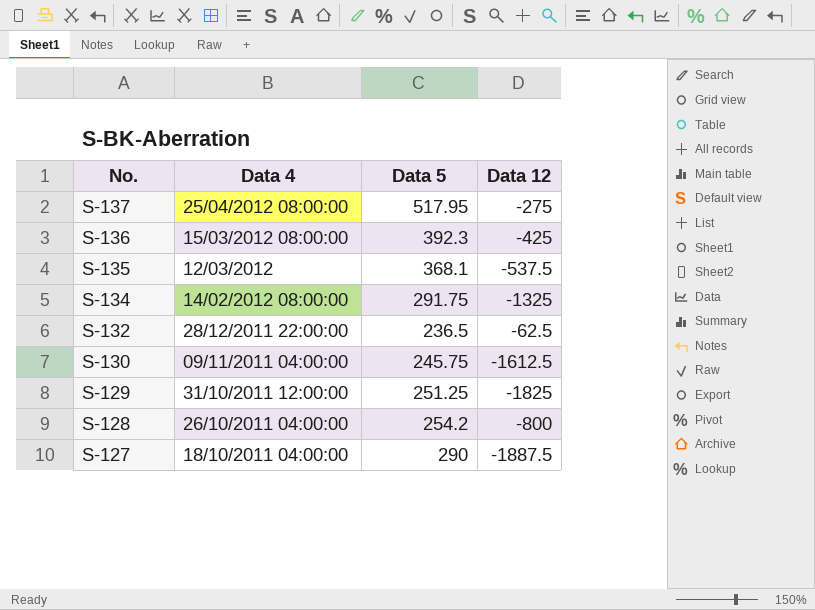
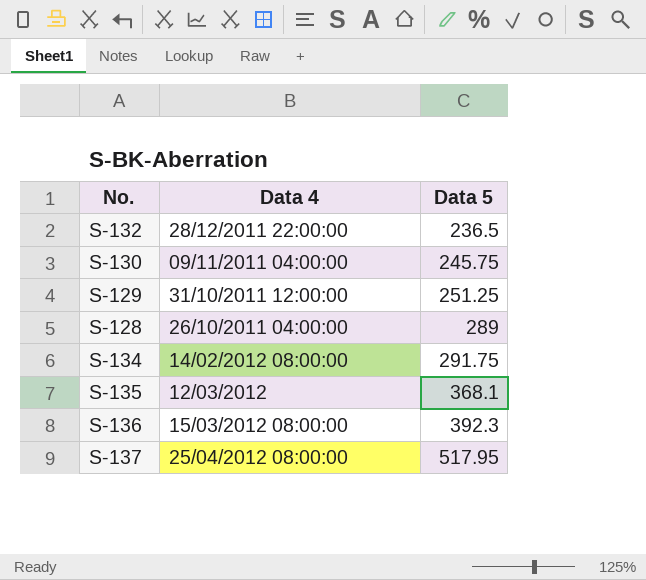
row order: No. descending -> Data 5 ascending
column Data 12 | position: 4 -> none
row S-127: 18/10/2011 04:00:00 | 290 | -1887.5 -> none
S-128 | Data 5: 254.2 -> 289

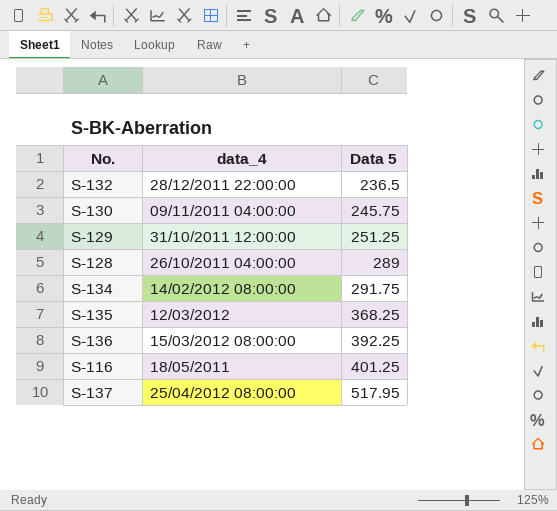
column name: Data 4 -> data_4
S-135 | Data 5: 368.1 -> 368.25
S-136 | Data 5: 392.3 -> 392.25
row S-116: none -> 18/05/2011 | 401.25

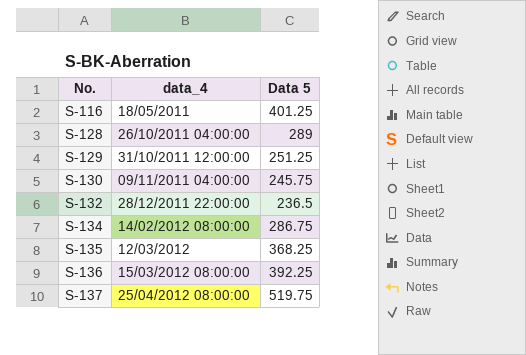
row order: Data 5 ascending -> No. ascending
S-134 | Data 5: 291.75 -> 286.75
S-137 | Data 5: 517.95 -> 519.75

